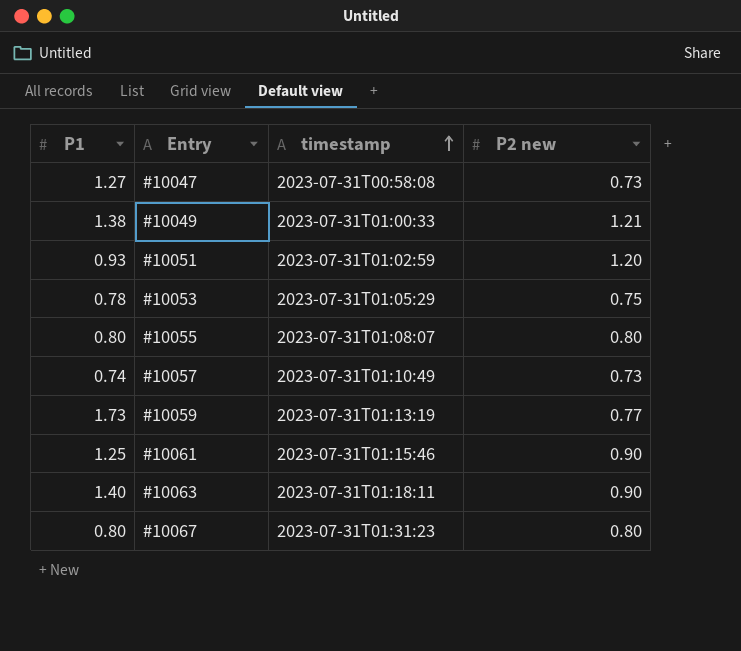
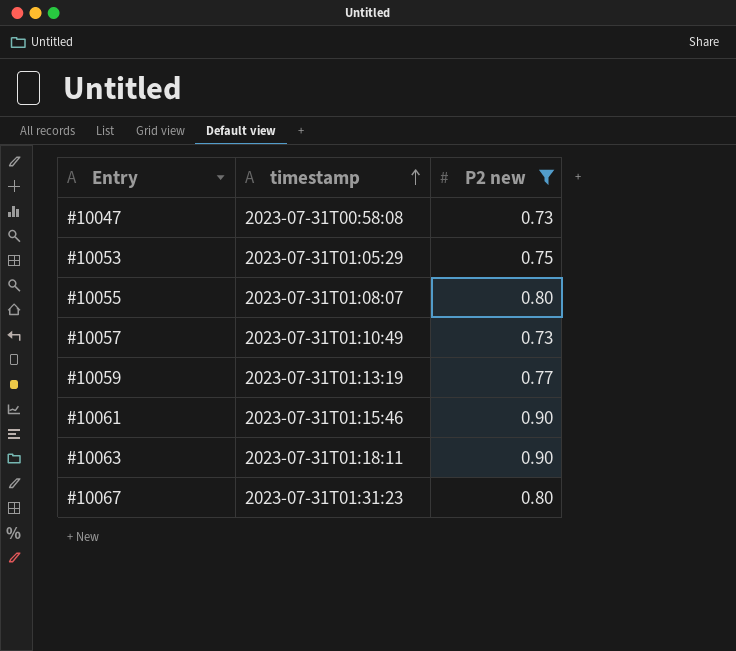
filter: none -> P2 new <= 0.90
column P1 | position: 1 -> none

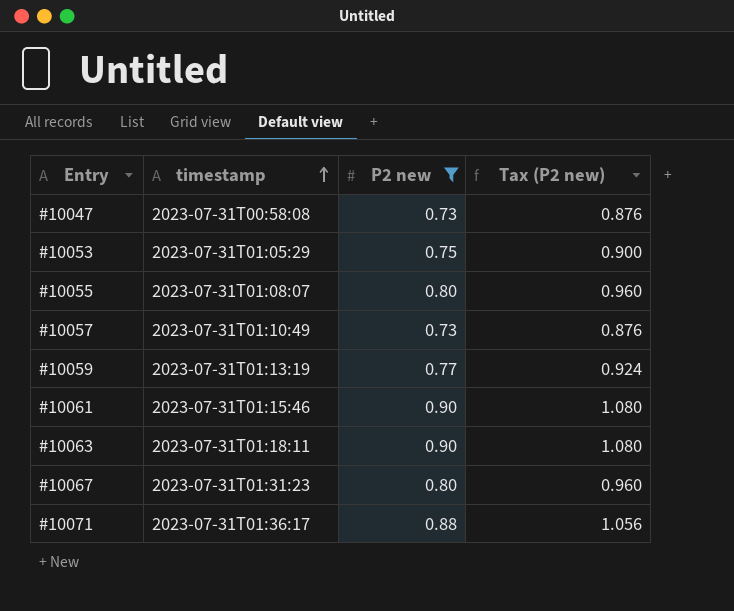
column Tax (P2 new) | formula: none -> [P2 new] * 1.2
row #10071: none -> 2023-07-31T01:36:17 | 0.88 | 1.056

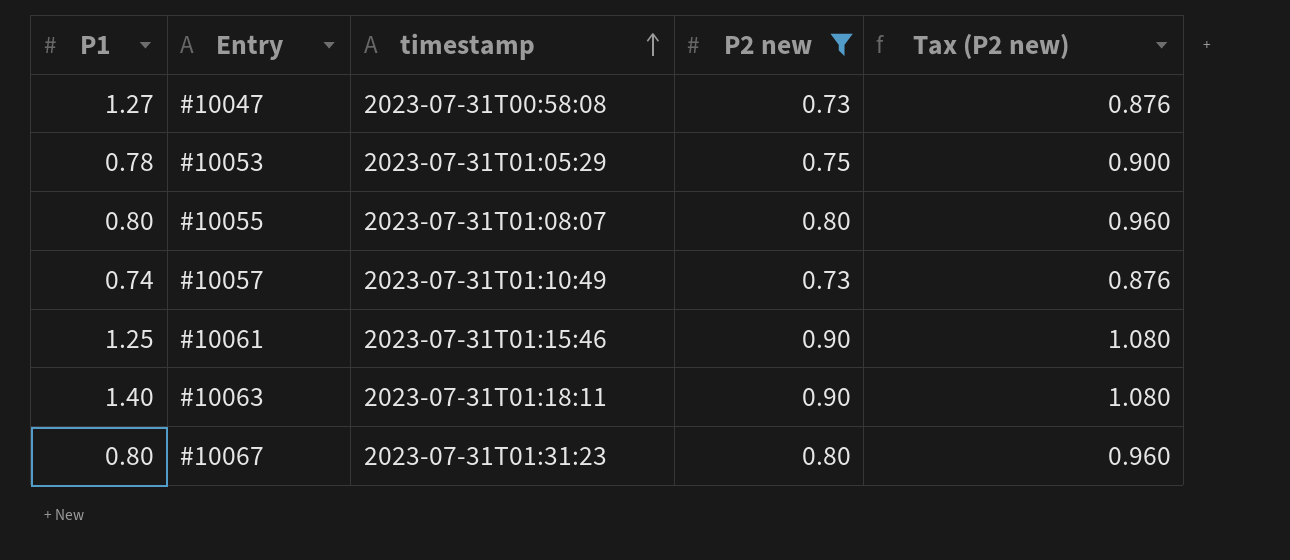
column P1 | position: none -> 1
row #10059: 2023-07-31T01:13:19 | 0.77 | 0.924 -> none
row #10071: 2023-07-31T01:36:17 | 0.88 | 1.056 -> none

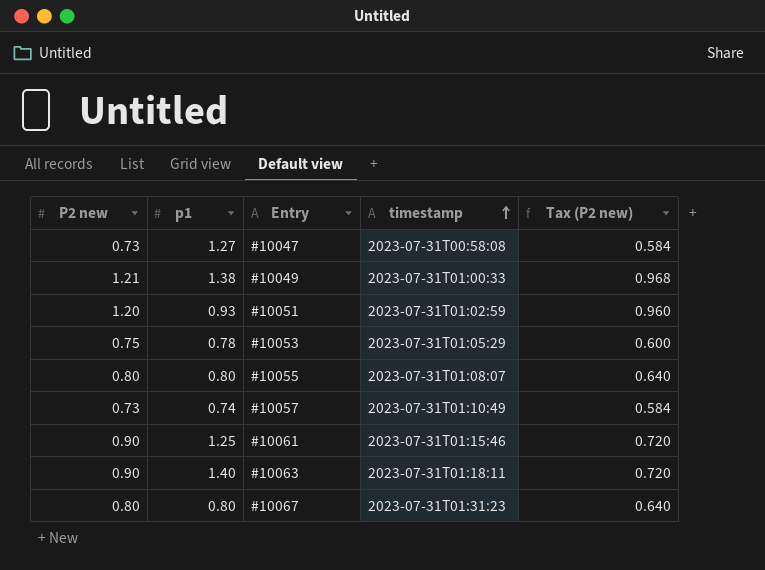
filter: P2 new <= 0.90 -> none
column P2 new | position: 4 -> 1
column name: P1 -> p1
column Tax (P2 new) | formula: [P2 new] * 1.2 -> [P2 new] * 0.8

